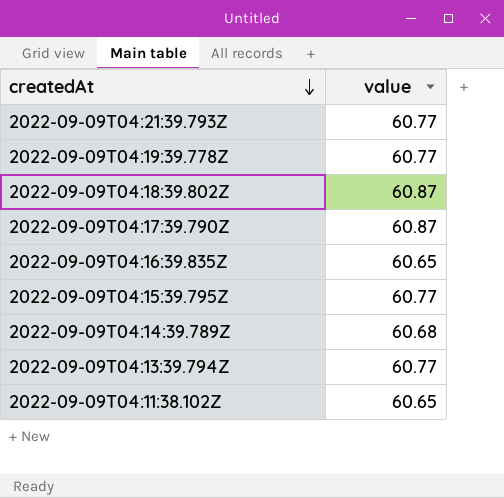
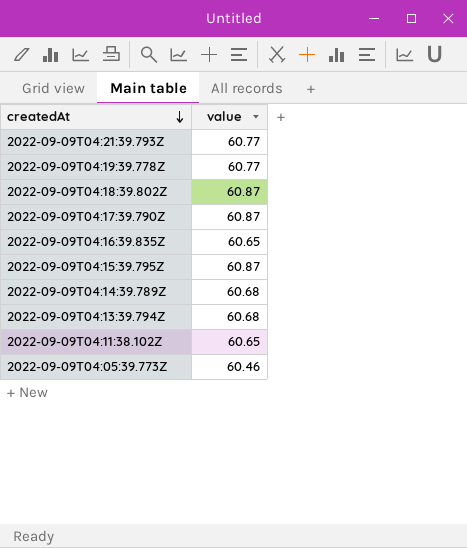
2022-09-09T04:15:39.795Z | value: 60.77 -> 60.87
2022-09-09T04:13:39.794Z | value: 60.77 -> 60.68
row 2022-09-09T04:05:39.773Z: none -> 60.46

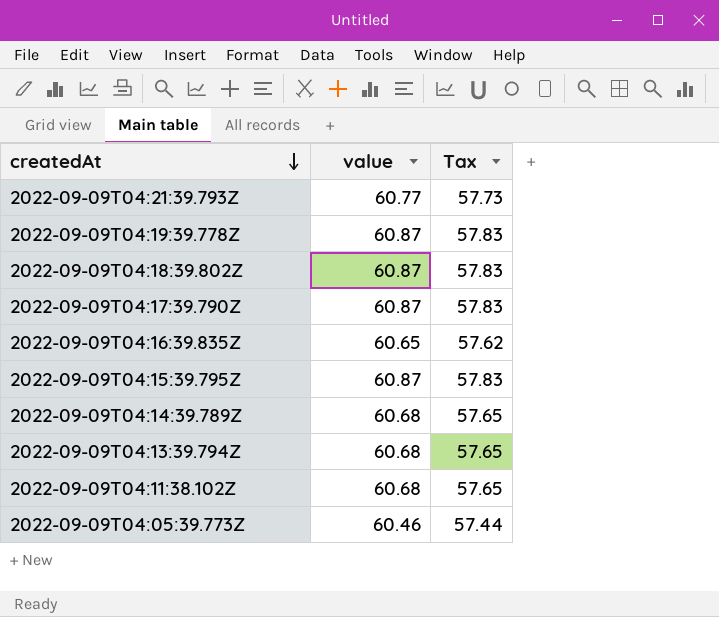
column Tax | formula: none -> [value] * 0.95
2022-09-09T04:19:39.778Z | value: 60.77 -> 60.87
2022-09-09T04:11:38.102Z | value: 60.65 -> 60.68

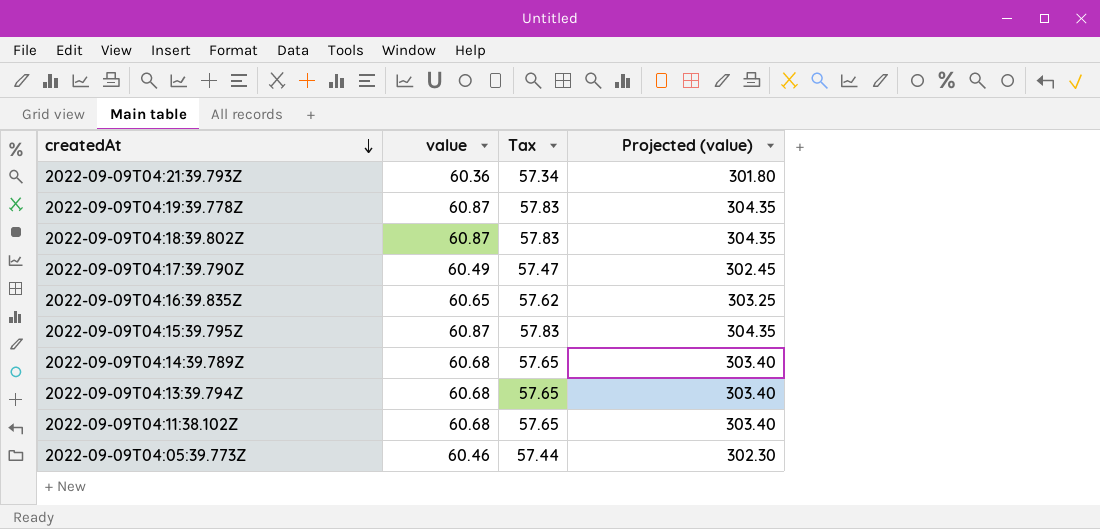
column Projected (value) | formula: none -> [value] * 5
2022-09-09T04:21:39.793Z | value: 60.77 -> 60.36
2022-09-09T04:21:39.793Z | Tax: 57.73 -> 57.34
2022-09-09T04:17:39.790Z | value: 60.87 -> 60.49
2022-09-09T04:17:39.790Z | Tax: 57.83 -> 57.47

